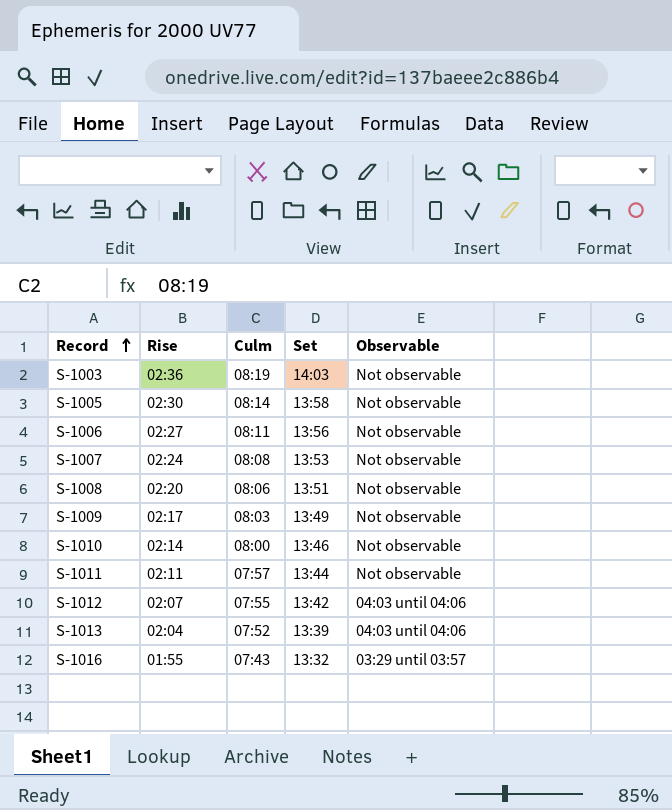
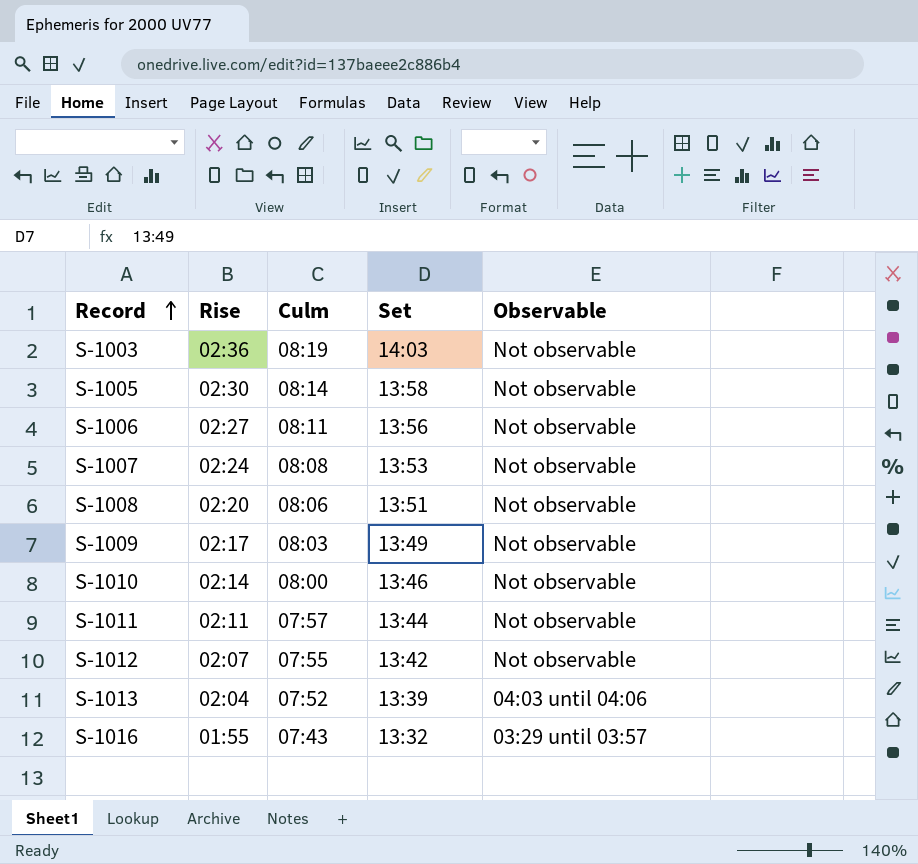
S-1012 | Observable: 04:03 until 04:06 -> Not observable

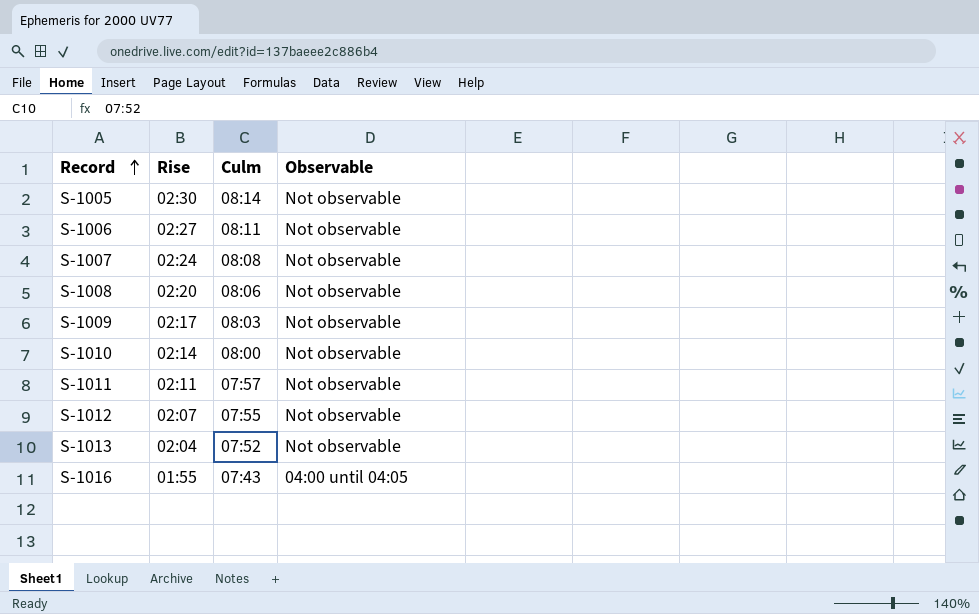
column Set | position: 4 -> none
row S-1003: 02:36 | 08:19 | 14:03 | Not observable -> none
S-1013 | Observable: 04:03 until 04:06 -> Not observable
S-1016 | Observable: 03:29 until 03:57 -> 04:00 until 04:05

